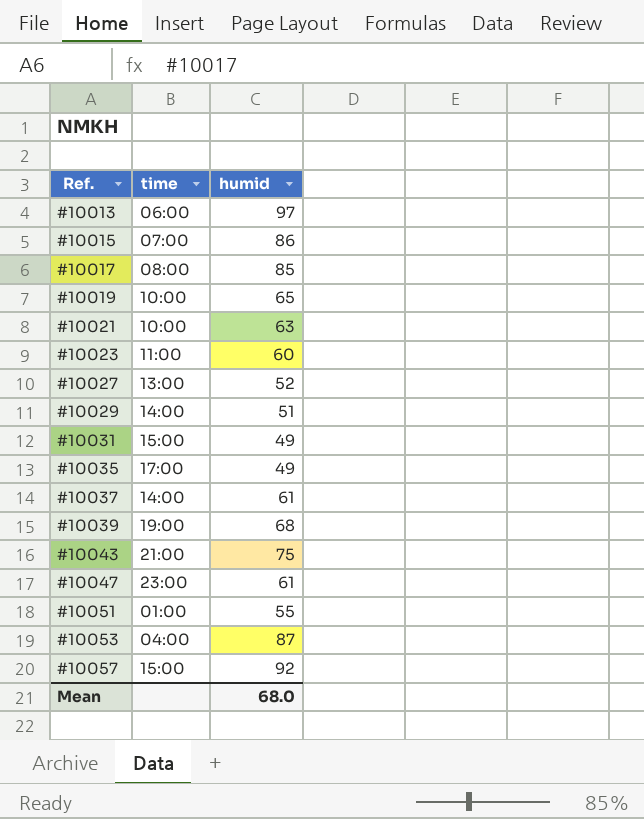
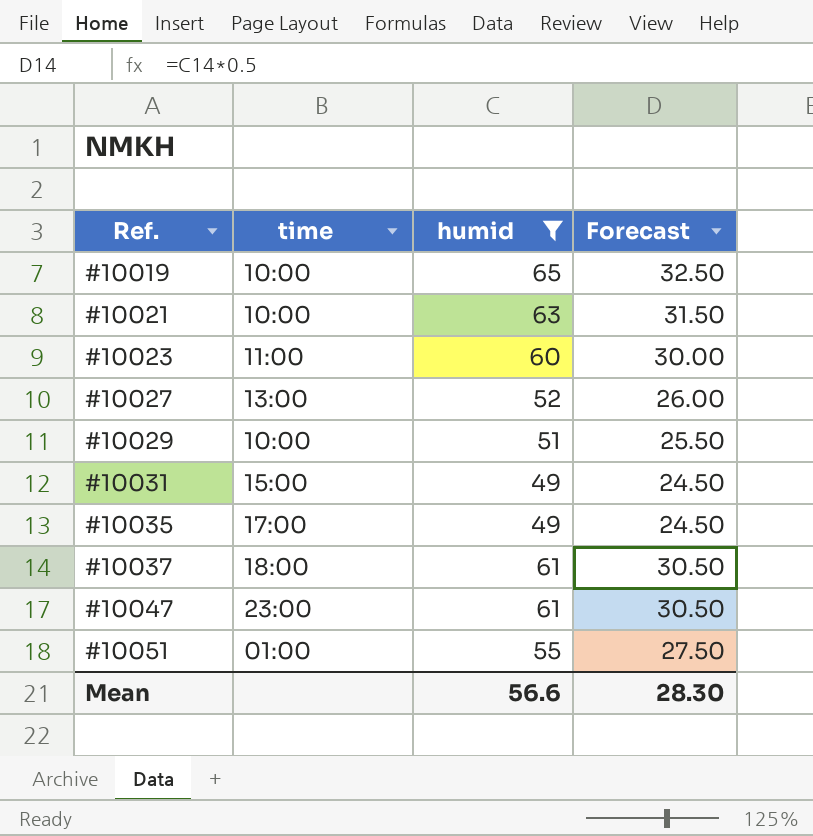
filter: none -> humid <= 65
column Forecast | formula: none -> [humid] * 0.5
#10029 | time: 14:00 -> 10:00
#10037 | time: 14:00 -> 18:00
Mean | humid: 68.0 -> 56.6

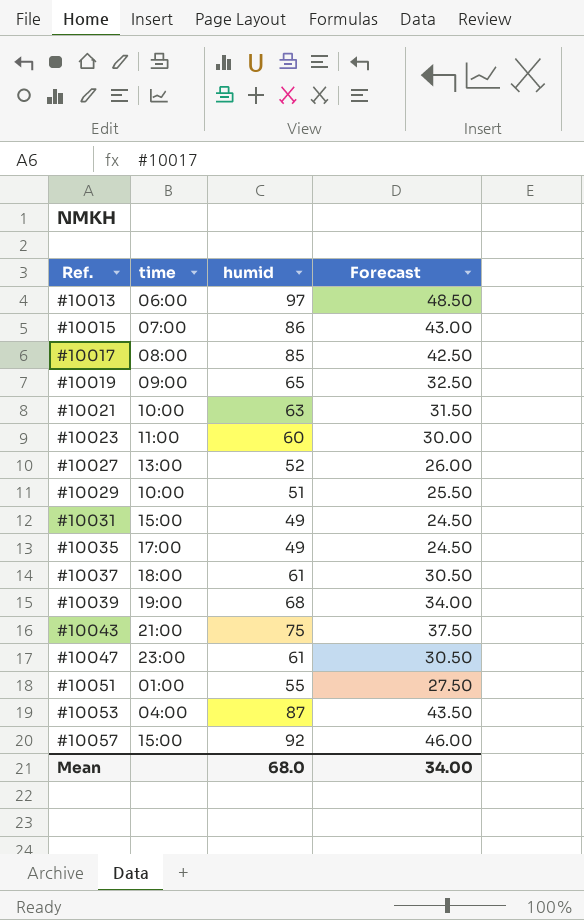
filter: humid <= 65 -> none
#10019 | time: 10:00 -> 09:00
Mean | humid: 56.6 -> 68.0
Mean | Forecast: 28.30 -> 34.00

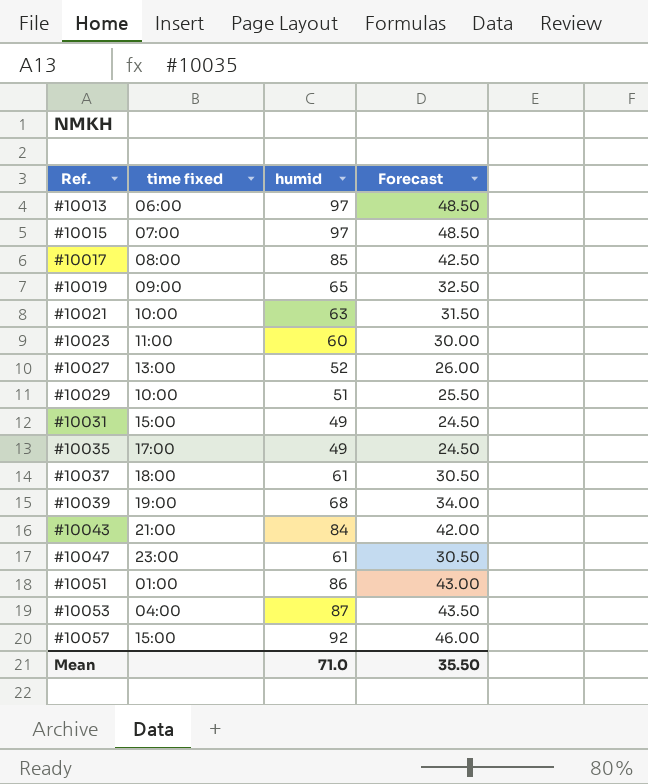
column name: time -> time fixed
#10015 | humid: 86 -> 97
#10015 | Forecast: 43.00 -> 48.50
#10043 | humid: 75 -> 84
#10043 | Forecast: 37.50 -> 42.00
#10051 | humid: 55 -> 86
#10051 | Forecast: 27.50 -> 43.00
Mean | humid: 68.0 -> 71.0
Mean | Forecast: 34.00 -> 35.50

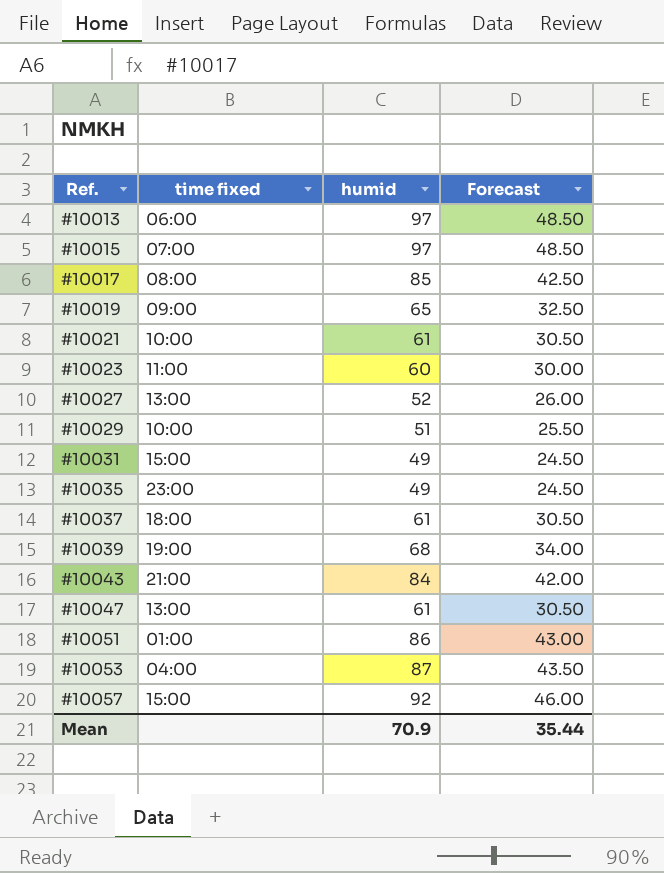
#10021 | humid: 63 -> 61
#10021 | Forecast: 31.50 -> 30.50
#10035 | time fixed: 17:00 -> 23:00
#10047 | time fixed: 23:00 -> 13:00
Mean | humid: 71.0 -> 70.9
Mean | Forecast: 35.50 -> 35.44

